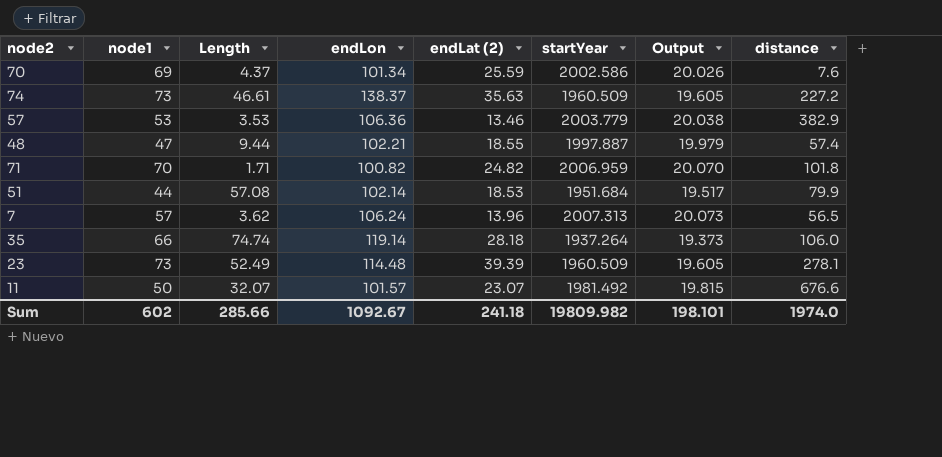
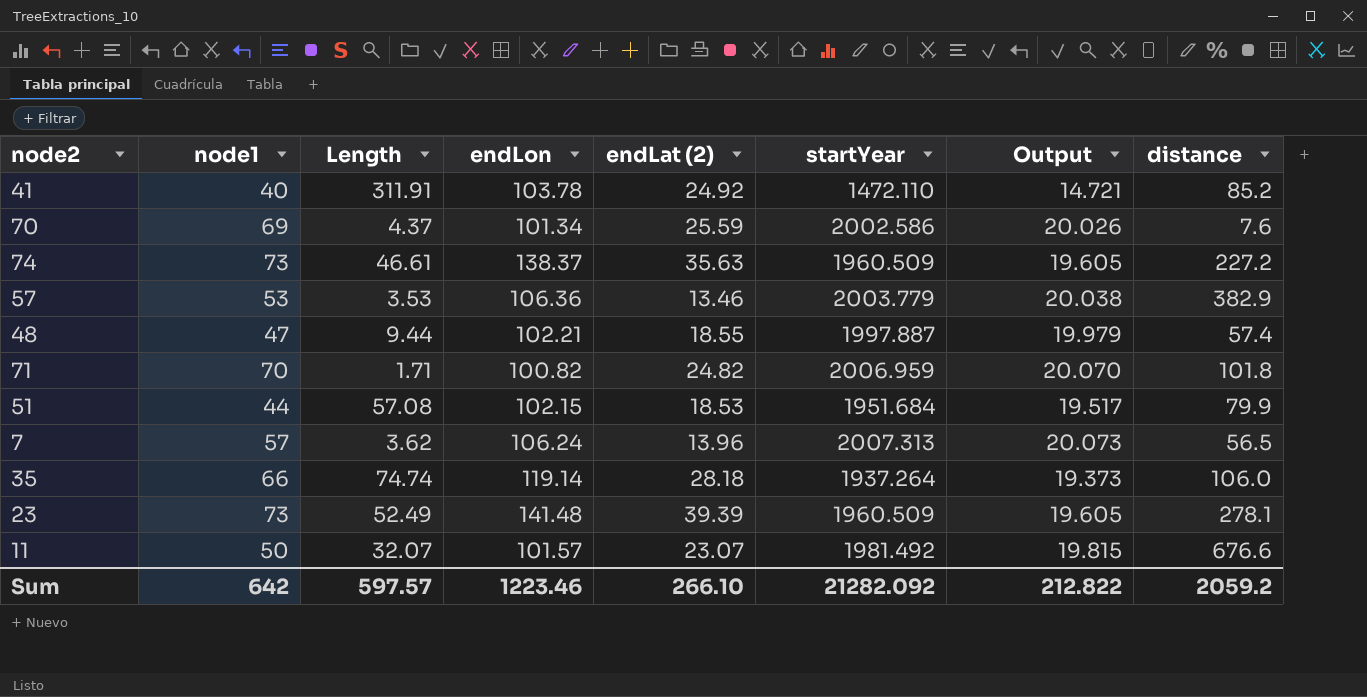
row 41: none -> 40 | 311.91 | 103.78 | 24.92 | 1472.110 | 14.721 | 85.2
51 | endLon: 102.14 -> 102.15
23 | endLon: 114.48 -> 141.48
Sum | node1: 602 -> 642
Sum | Length: 285.66 -> 597.57
Sum | endLon: 1092.67 -> 1223.46
Sum | endLat (2): 241.18 -> 266.10
Sum | startYear: 19809.982 -> 21282.092
Sum | Output: 198.101 -> 212.822
Sum | distance: 1974.0 -> 2059.2

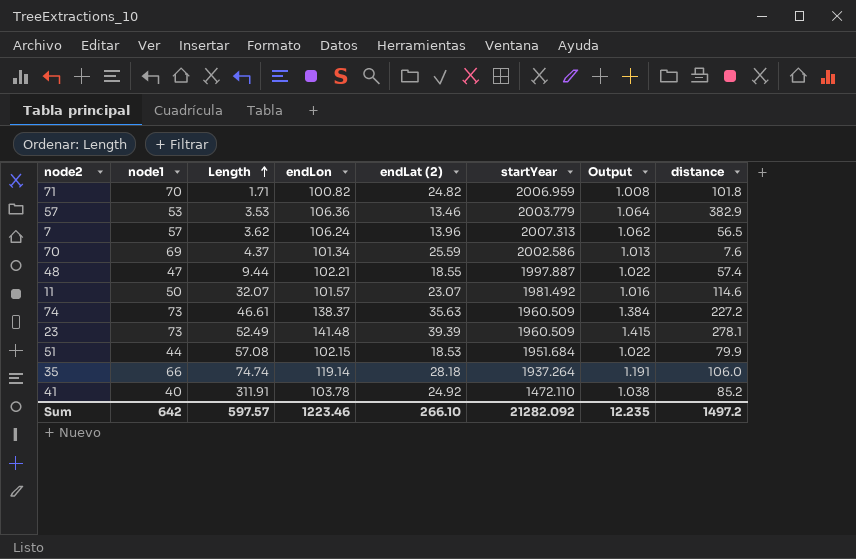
row order: none -> Length ascending
column Output | formula: [startYear] * 0.01 -> [endLon] * 0.01
11 | distance: 676.6 -> 114.6
Sum | Output: 212.822 -> 12.235
Sum | distance: 2059.2 -> 1497.2

